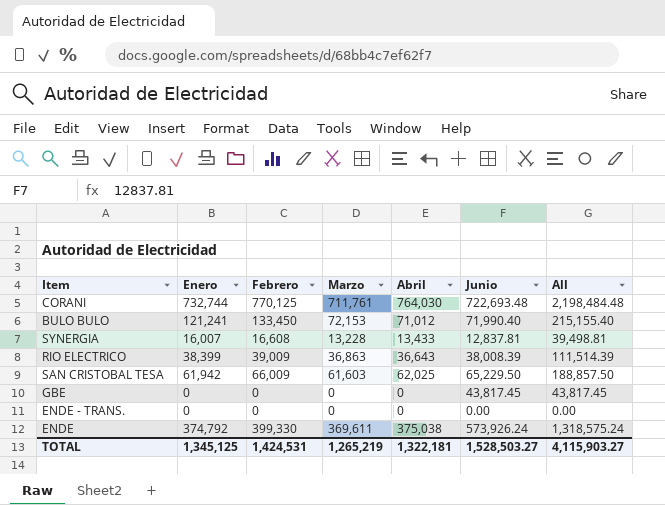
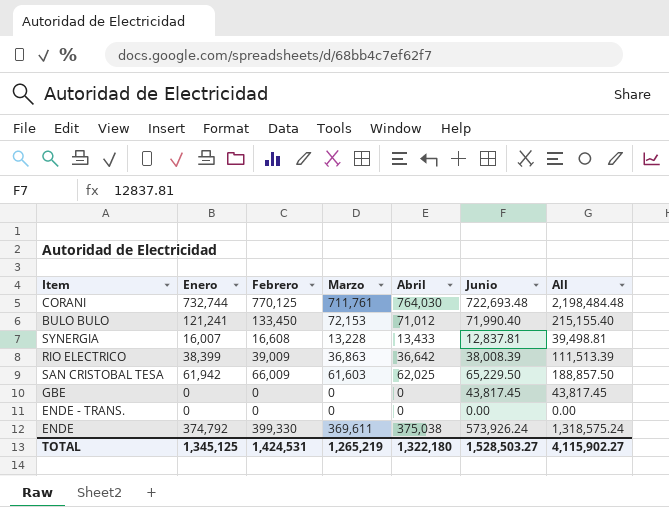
RIO ELECTRICO | Abril: 36,643 -> 36,642
RIO ELECTRICO | All: 111,514.39 -> 111,513.39
TOTAL | Abril: 1,322,181 -> 1,322,180
TOTAL | All: 4,115,903.27 -> 4,115,902.27

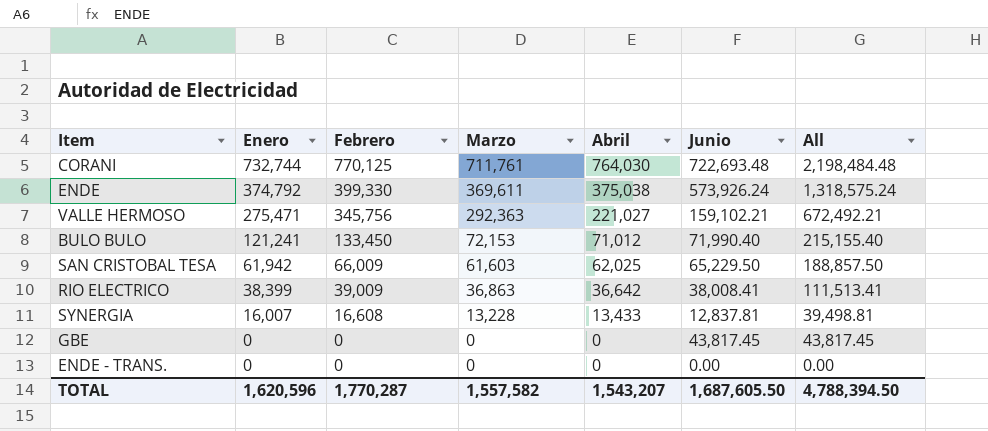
row order: none -> Enero descending
row VALLE HERMOSO: none -> 275,471 | 345,756 | 292,363 | 221,027 | 159,102.21 | 672,492.21
RIO ELECTRICO | Junio: 38,008.39 -> 38,008.41
RIO ELECTRICO | All: 111,513.39 -> 111,513.41
TOTAL | Enero: 1,345,125 -> 1,620,596
TOTAL | Febrero: 1,424,531 -> 1,770,287
TOTAL | Marzo: 1,265,219 -> 1,557,582
TOTAL | Abril: 1,322,180 -> 1,543,207
TOTAL | Junio: 1,528,503.27 -> 1,687,605.50
TOTAL | All: 4,115,902.27 -> 4,788,394.50

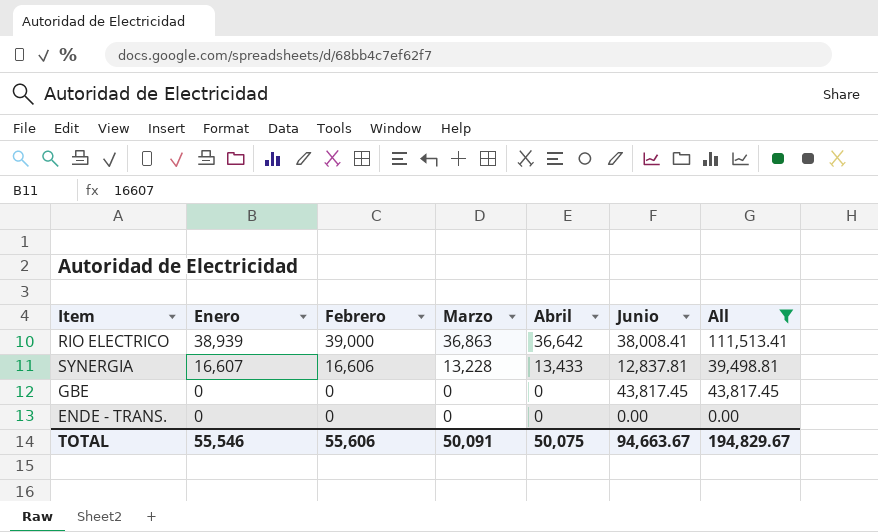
filter: none -> All <= 111,513.41
RIO ELECTRICO | Enero: 38,399 -> 38,939
RIO ELECTRICO | Febrero: 39,009 -> 39,000
SYNERGIA | Enero: 16,007 -> 16,607
SYNERGIA | Febrero: 16,608 -> 16,606
TOTAL | Enero: 1,620,596 -> 55,546
TOTAL | Febrero: 1,770,287 -> 55,606
TOTAL | Marzo: 1,557,582 -> 50,091
TOTAL | Abril: 1,543,207 -> 50,075
TOTAL | Junio: 1,687,605.50 -> 94,663.67
TOTAL | All: 4,788,394.50 -> 194,829.67

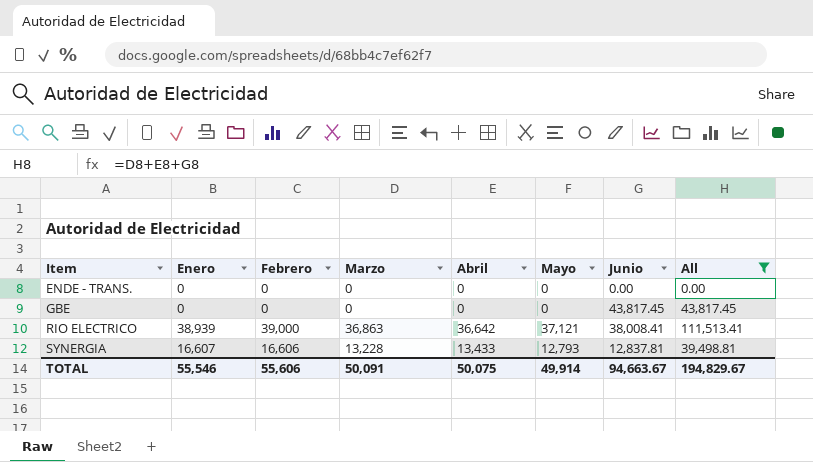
row order: Enero descending -> Item ascending
column Mayo | position: none -> 6

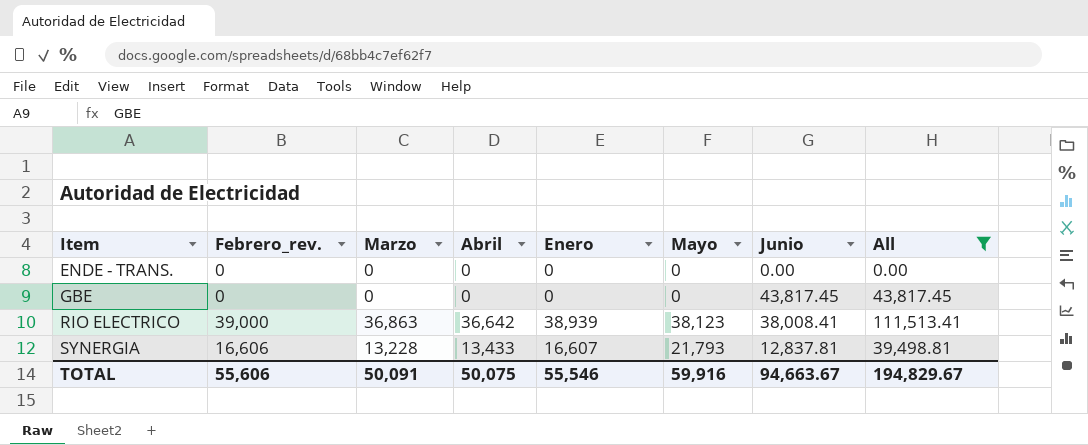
column name: Febrero -> Febrero_rev.
column Enero | position: 2 -> 5
RIO ELECTRICO | Mayo: 37,121 -> 38,123
SYNERGIA | Mayo: 12,793 -> 21,793
TOTAL | Mayo: 49,914 -> 59,916

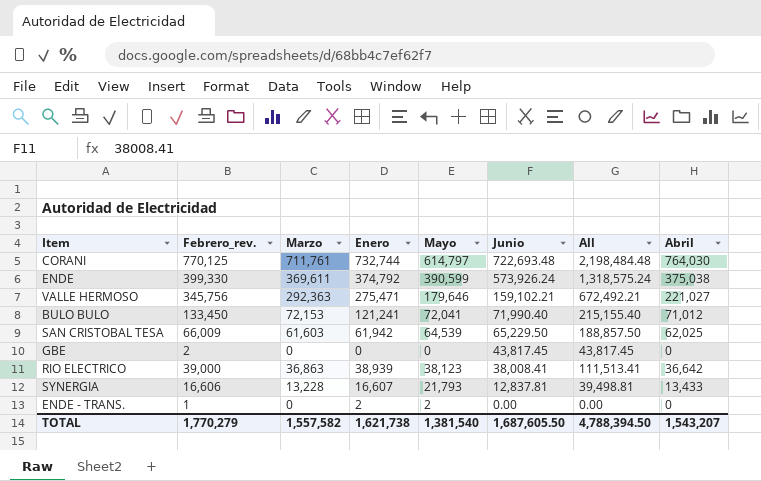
filter: All <= 111,513.41 -> none
row order: Item ascending -> Junio descending
column Abril | position: 4 -> 8
GBE | Febrero_rev.: 0 -> 2
ENDE - TRANS. | Febrero_rev.: 0 -> 1
ENDE - TRANS. | Enero: 0 -> 2
ENDE - TRANS. | Mayo: 0 -> 2
TOTAL | Febrero_rev.: 55,606 -> 1,770,279
TOTAL | Marzo: 50,091 -> 1,557,582
TOTAL | Enero: 55,546 -> 1,621,738
TOTAL | Mayo: 59,916 -> 1,381,540
TOTAL | Junio: 94,663.67 -> 1,687,605.50
TOTAL | All: 194,829.67 -> 4,788,394.50
TOTAL | Abril: 50,075 -> 1,543,207

